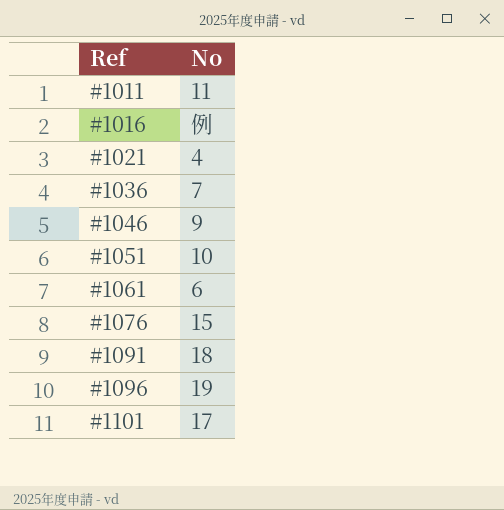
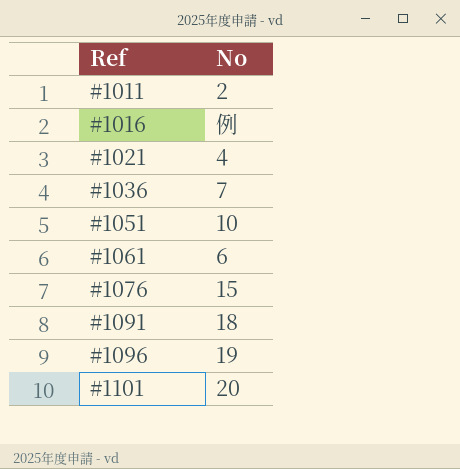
row #1046: 9 -> none
#1011 | No: 11 -> 2
#1101 | No: 17 -> 20

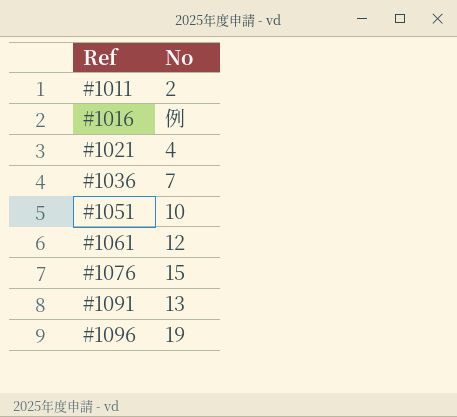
row #1101: 20 -> none
#1061 | No: 6 -> 12
#1091 | No: 18 -> 13

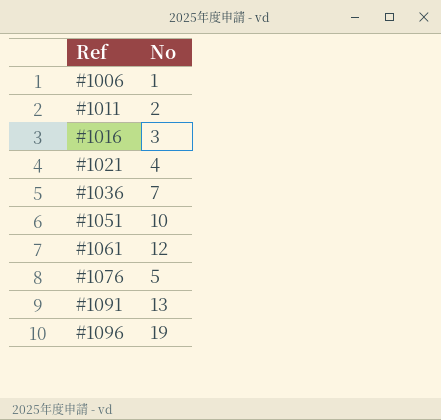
row #1006: none -> 1
#1016 | No: 例 -> 3
#1076 | No: 15 -> 5

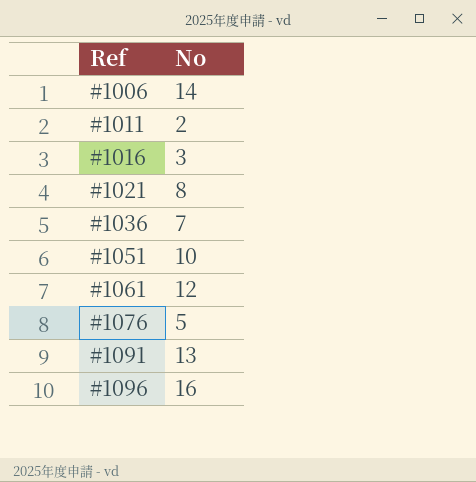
#1006 | No: 1 -> 14
#1021 | No: 4 -> 8
#1096 | No: 19 -> 16

